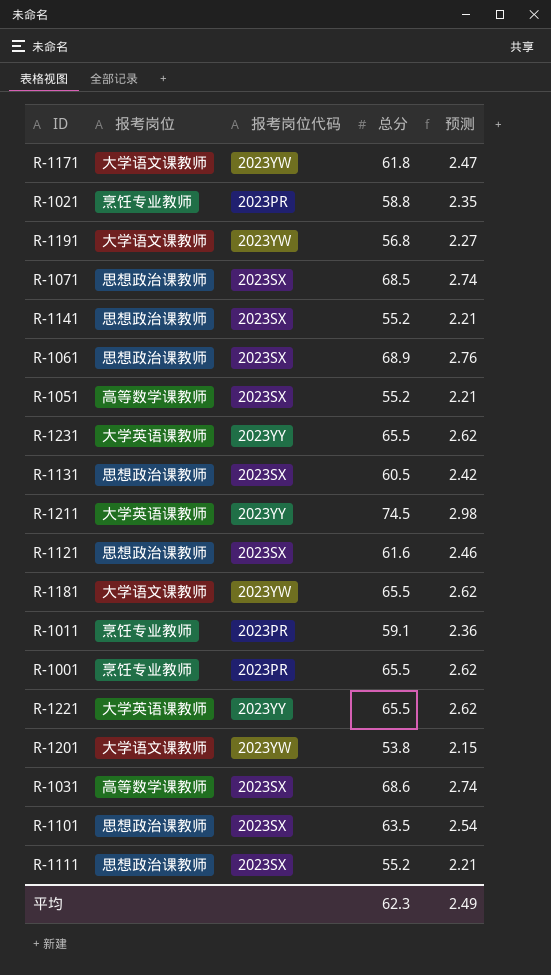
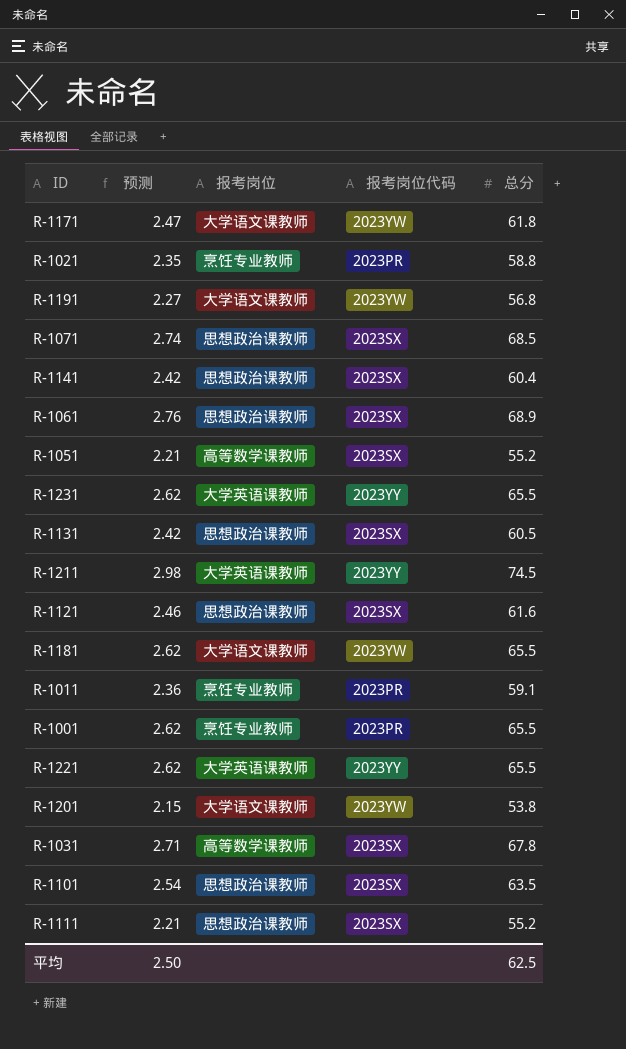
column 预测 | position: 5 -> 2
R-1141 | 预测: 2.21 -> 2.42
R-1141 | 总分: 55.2 -> 60.4
R-1031 | 预测: 2.74 -> 2.71
R-1031 | 总分: 68.6 -> 67.8
平均 | 预测: 2.49 -> 2.50
平均 | 总分: 62.3 -> 62.5

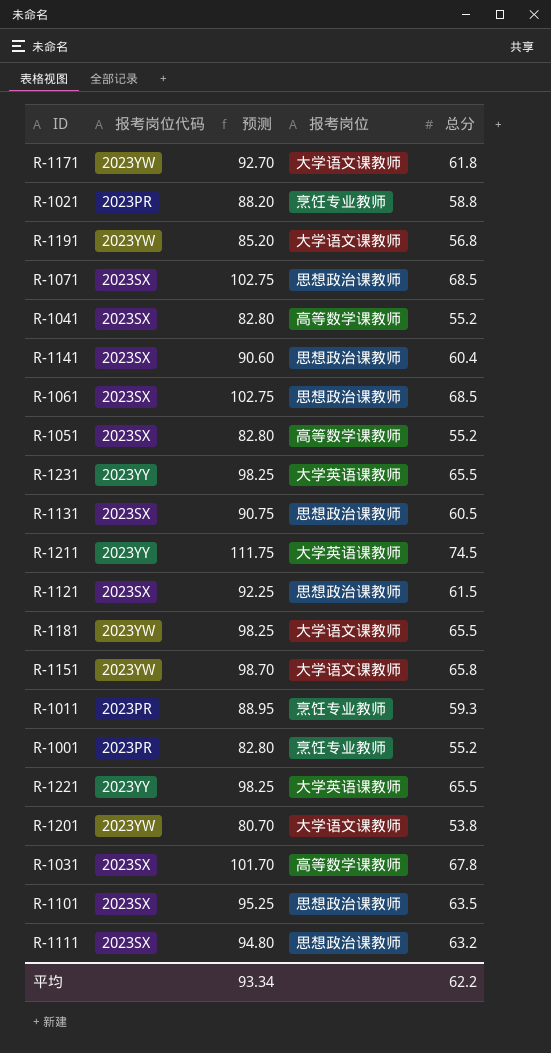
column 报考岗位代码 | position: 4 -> 2
column 预测 | formula: [总分] * 0.04 -> [总分] * 1.5
row R-1041: none -> 2023SX | 82.80 | 高等数学课教师 | 55.2
R-1061 | 总分: 68.9 -> 68.5
R-1121 | 总分: 61.6 -> 61.5
row R-1151: none -> 2023YW | 98.70 | 大学语文课教师 | 65.8
R-1011 | 总分: 59.1 -> 59.3
R-1001 | 总分: 65.5 -> 55.2
R-1111 | 总分: 55.2 -> 63.2
平均 | 预测: 2.50 -> 93.34
平均 | 总分: 62.5 -> 62.2

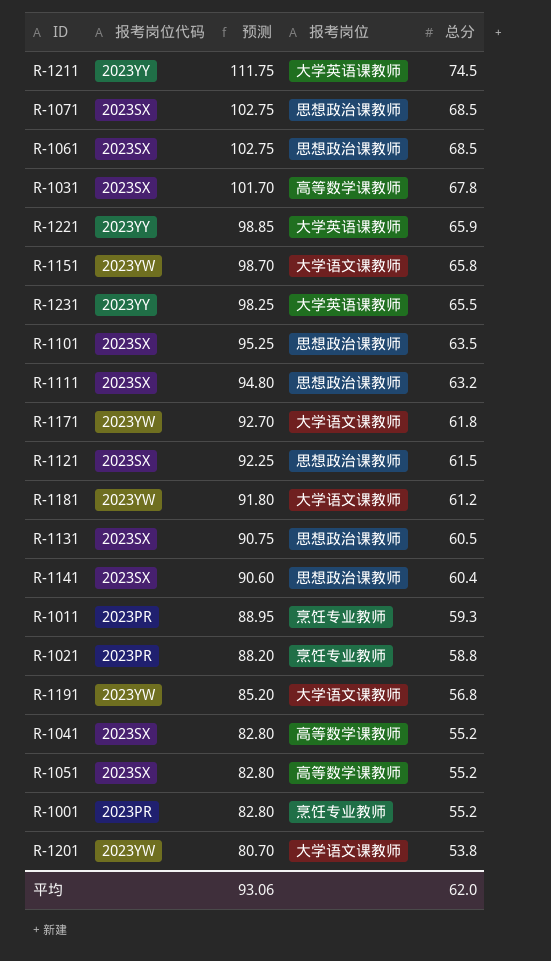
row order: none -> 预测 descending
R-1221 | 预测: 98.25 -> 98.85
R-1221 | 总分: 65.5 -> 65.9
R-1181 | 预测: 98.25 -> 91.80
R-1181 | 总分: 65.5 -> 61.2
平均 | 预测: 93.34 -> 93.06
平均 | 总分: 62.2 -> 62.0

